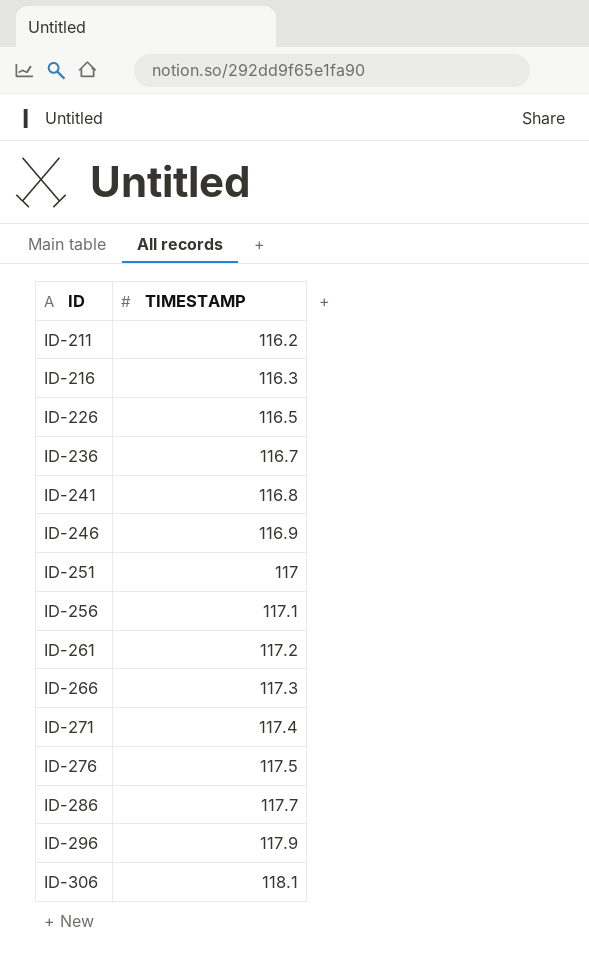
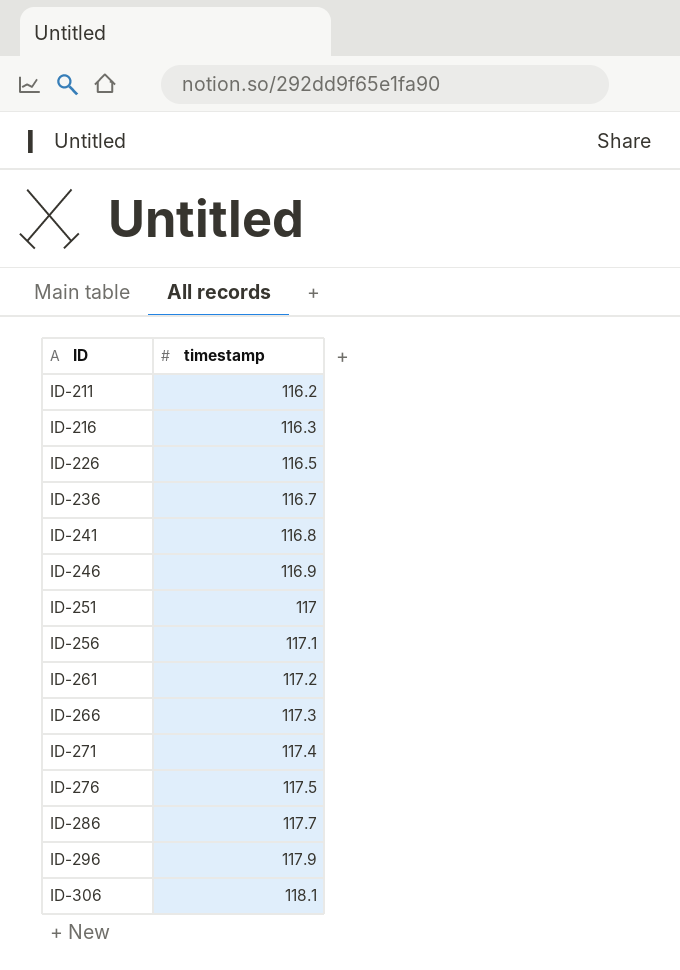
column name: TIMESTAMP -> timestamp

